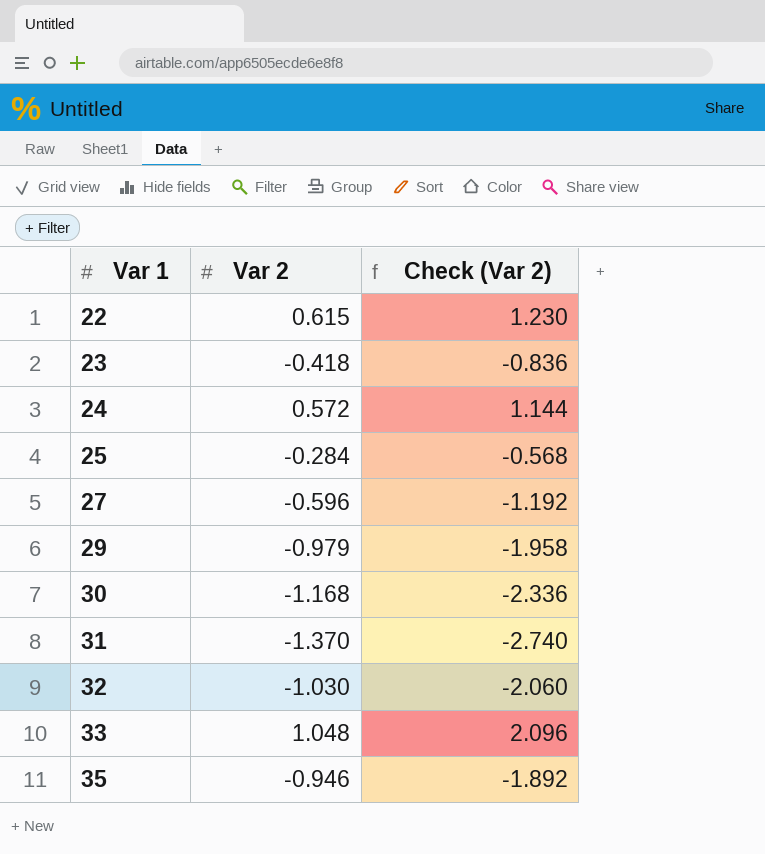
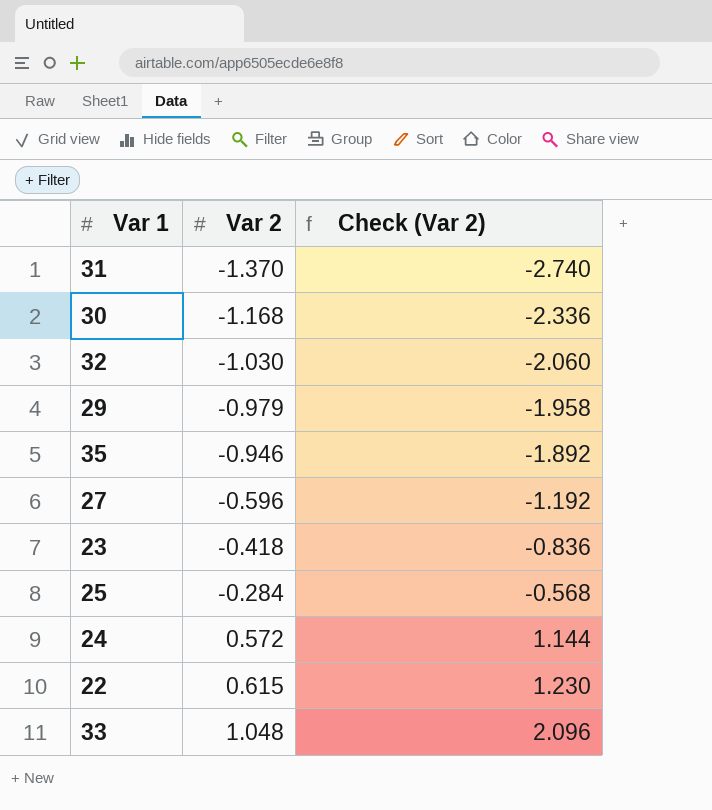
row order: Var 1 ascending -> Var 2 ascending

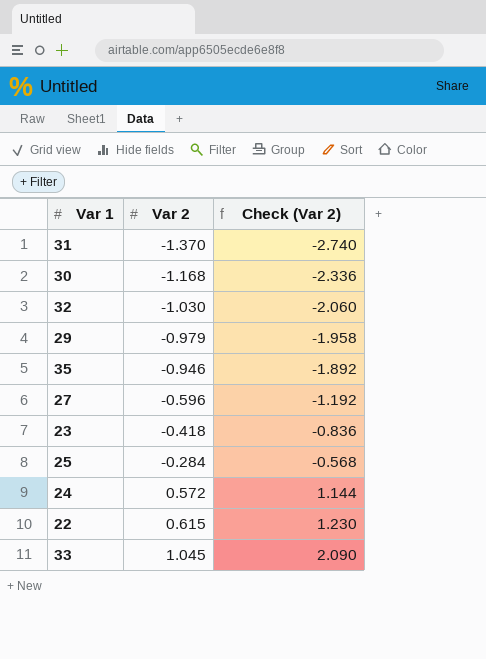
33 | Var 2: 1.048 -> 1.045
33 | Check (Var 2): 2.096 -> 2.090

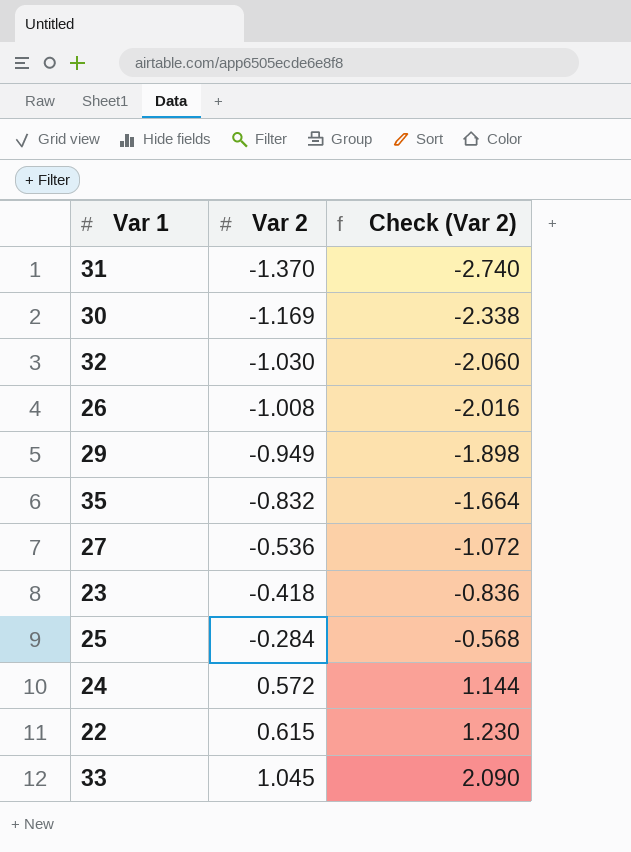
30 | Var 2: -1.168 -> -1.169
30 | Check (Var 2): -2.336 -> -2.338
row 26: none -> -1.008 | -2.016
29 | Var 2: -0.979 -> -0.949
29 | Check (Var 2): -1.958 -> -1.898
35 | Var 2: -0.946 -> -0.832
35 | Check (Var 2): -1.892 -> -1.664
27 | Var 2: -0.596 -> -0.536
27 | Check (Var 2): -1.192 -> -1.072

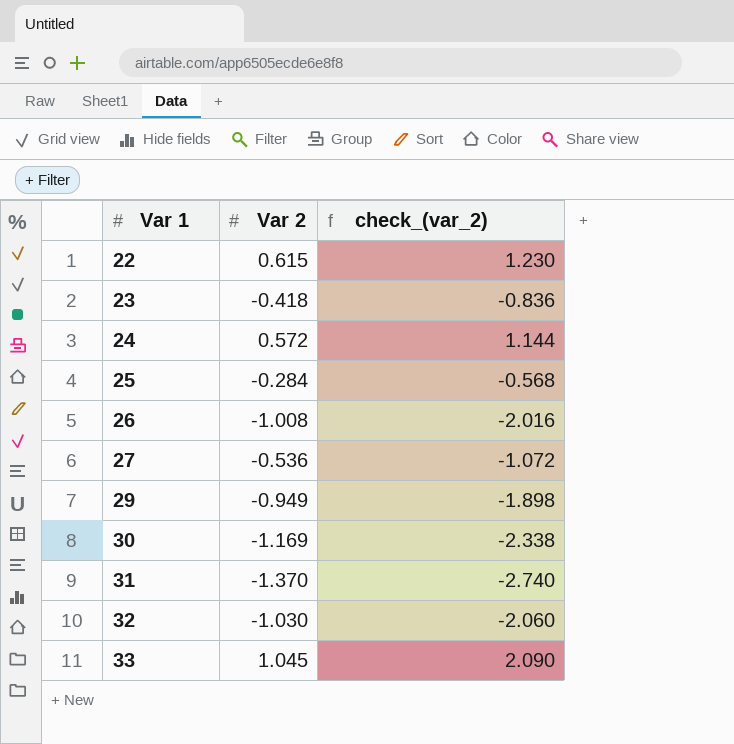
row order: Var 2 ascending -> Var 1 ascending
column name: Check (Var 2) -> check_(var_2)
row 35: -0.832 | -1.664 -> none

